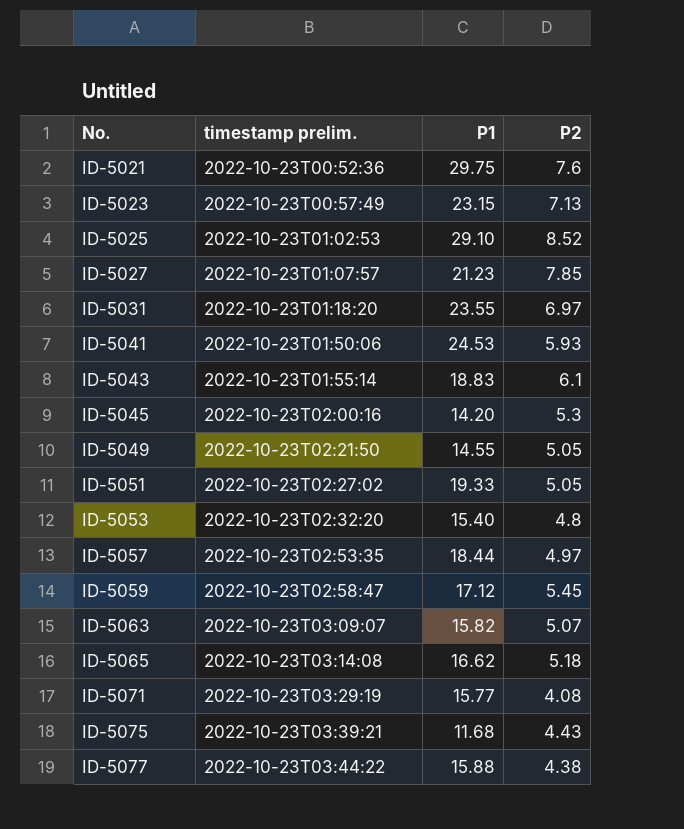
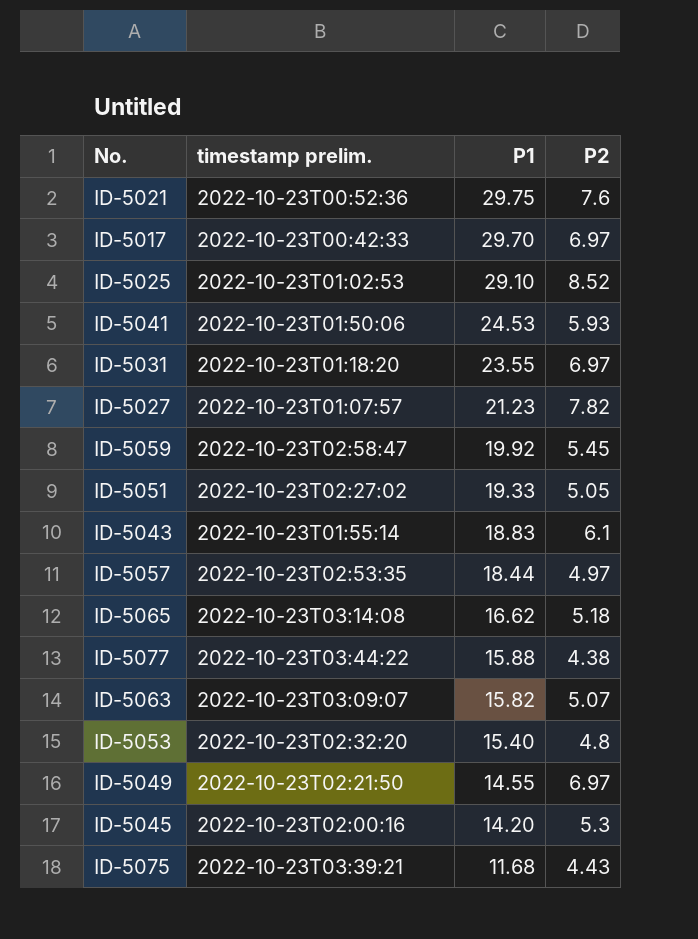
row order: No. ascending -> P1 descending
row ID-5023: 2022-10-23T00:57:49 | 23.15 | 7.13 -> none
row ID-5071: 2022-10-23T03:29:19 | 15.77 | 4.08 -> none
row ID-5017: none -> 2022-10-23T00:42:33 | 29.70 | 6.97
ID-5027 | P2: 7.85 -> 7.82
ID-5059 | P1: 17.12 -> 19.92
ID-5049 | P2: 5.05 -> 6.97

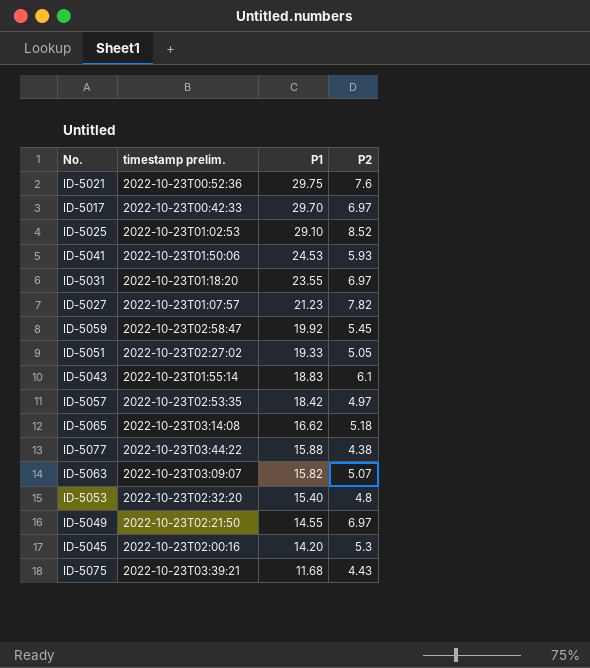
ID-5057 | P1: 18.44 -> 18.42

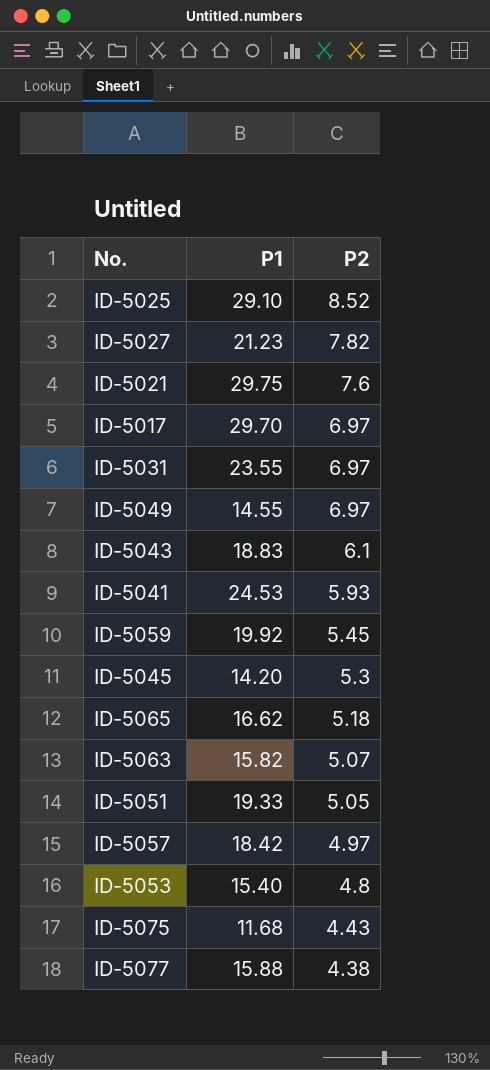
row order: P1 descending -> P2 descending
column timestamp prelim. | position: 2 -> none

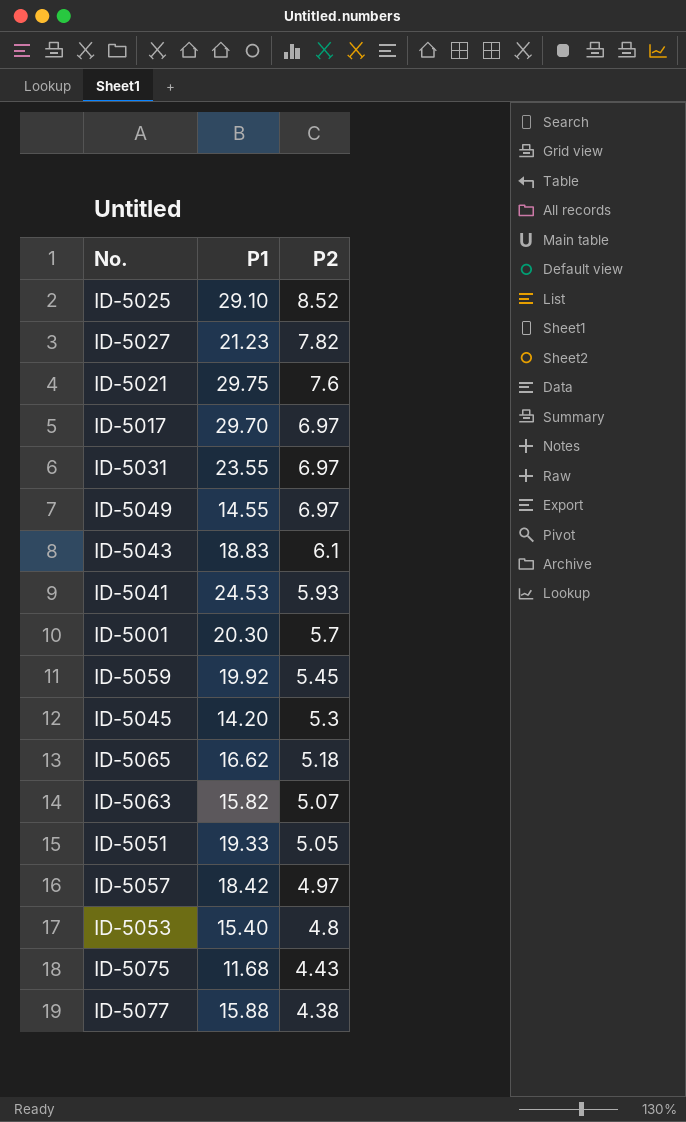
row ID-5001: none -> 20.30 | 5.7

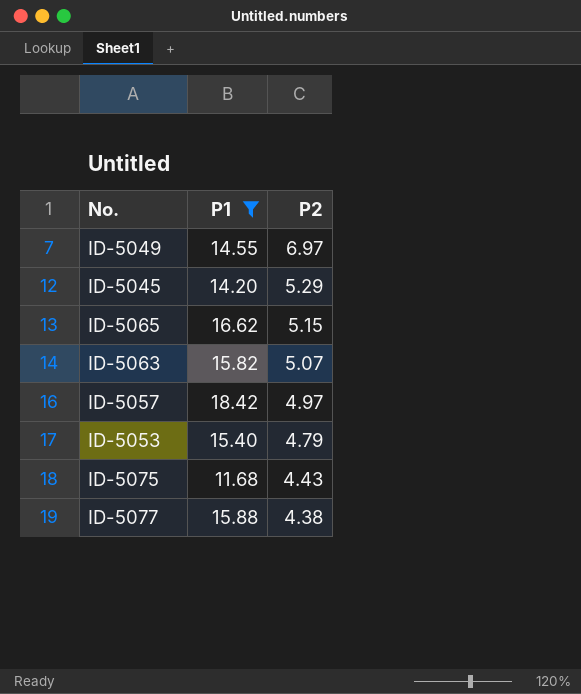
filter: none -> P1 <= 18.42
ID-5045 | P2: 5.3 -> 5.29
ID-5065 | P2: 5.18 -> 5.15
ID-5053 | P2: 4.8 -> 4.79

